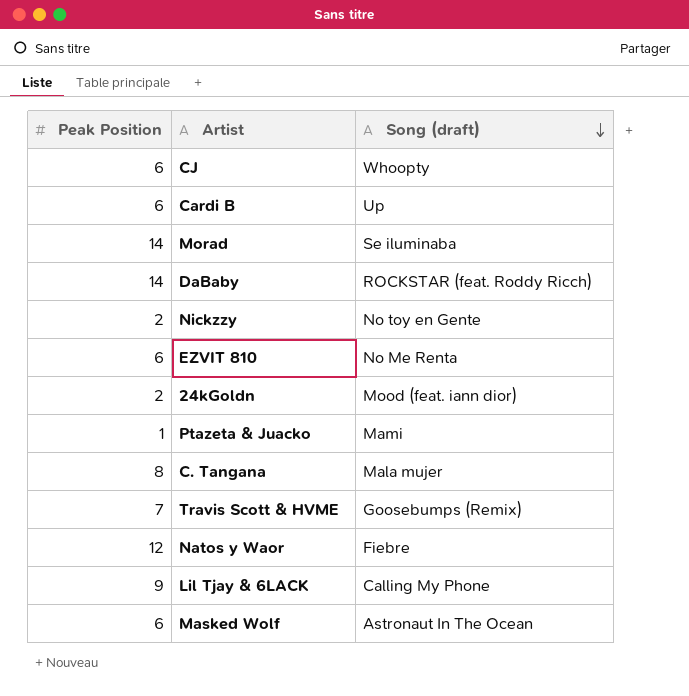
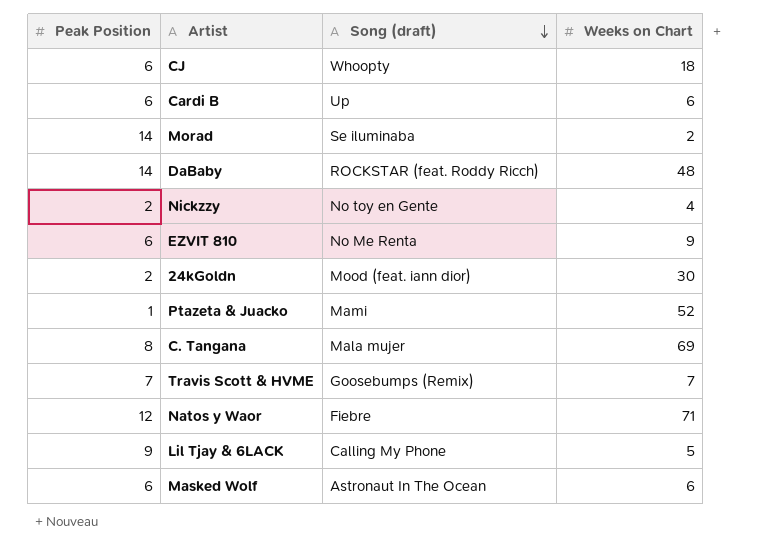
column Weeks on Chart | position: none -> 4

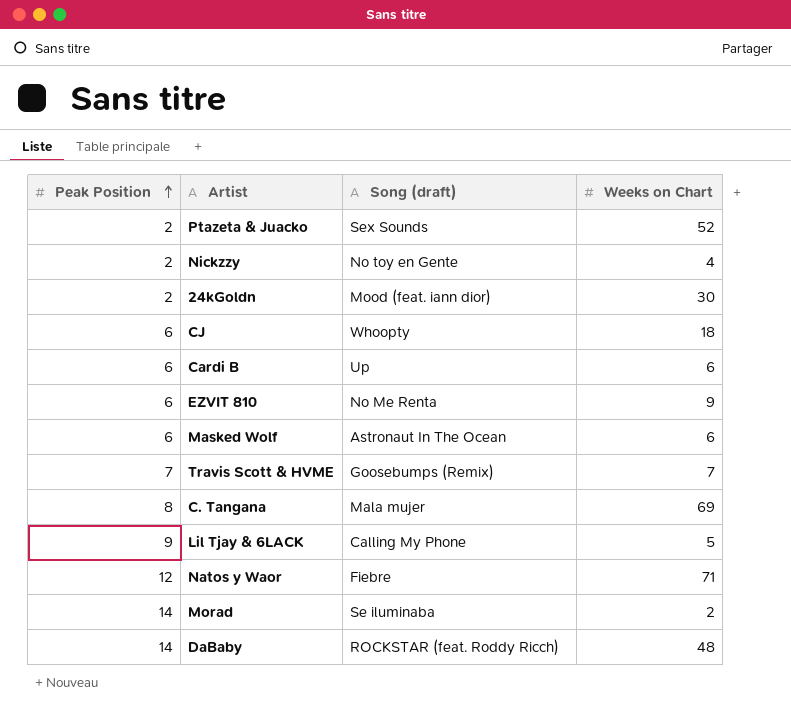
row order: Song (draft) descending -> Peak Position ascending
Ptazeta & Juacko | Peak Position: 1 -> 2
Ptazeta & Juacko | Song (draft): Mami -> Sex Sounds

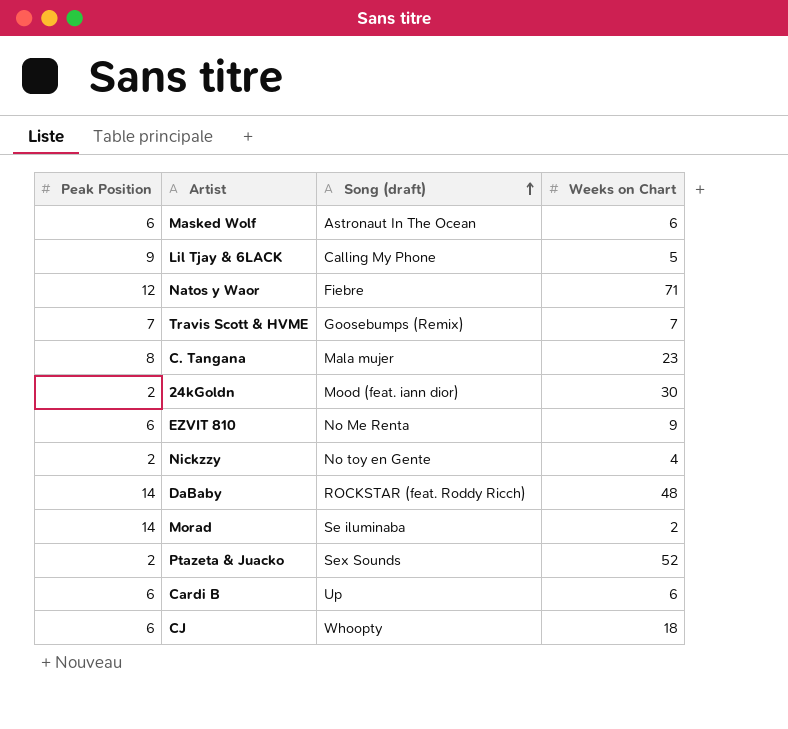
row order: Peak Position ascending -> Song (draft) ascending
C. Tangana | Weeks on Chart: 69 -> 23

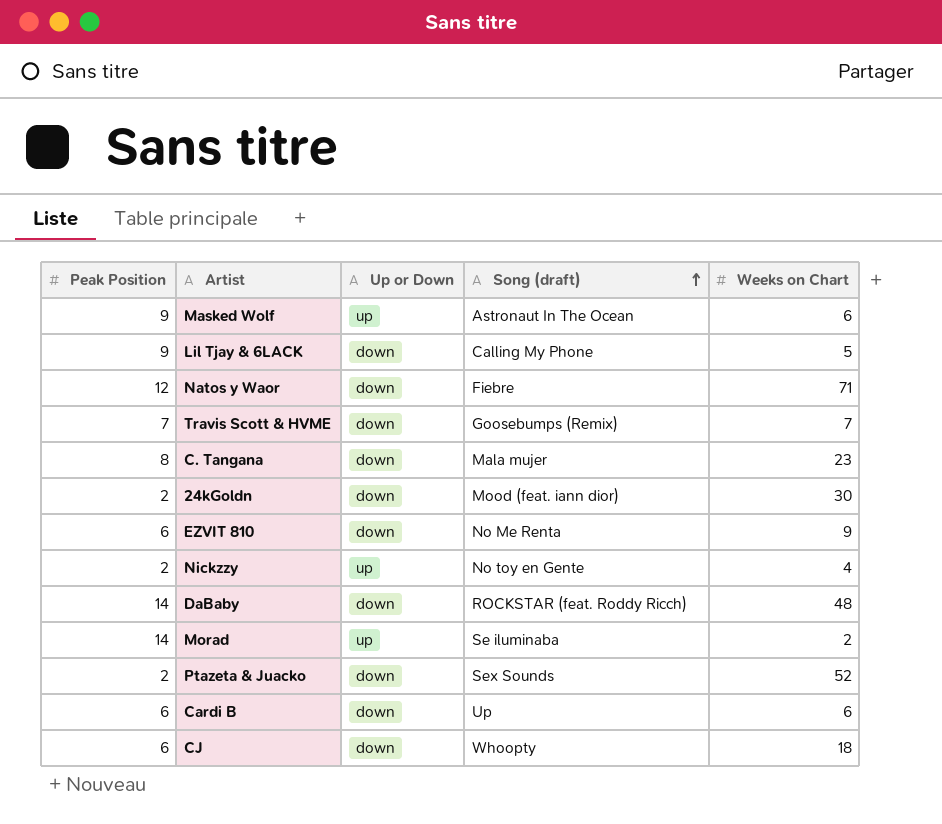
column Up or Down | position: none -> 3
Masked Wolf | Peak Position: 6 -> 9

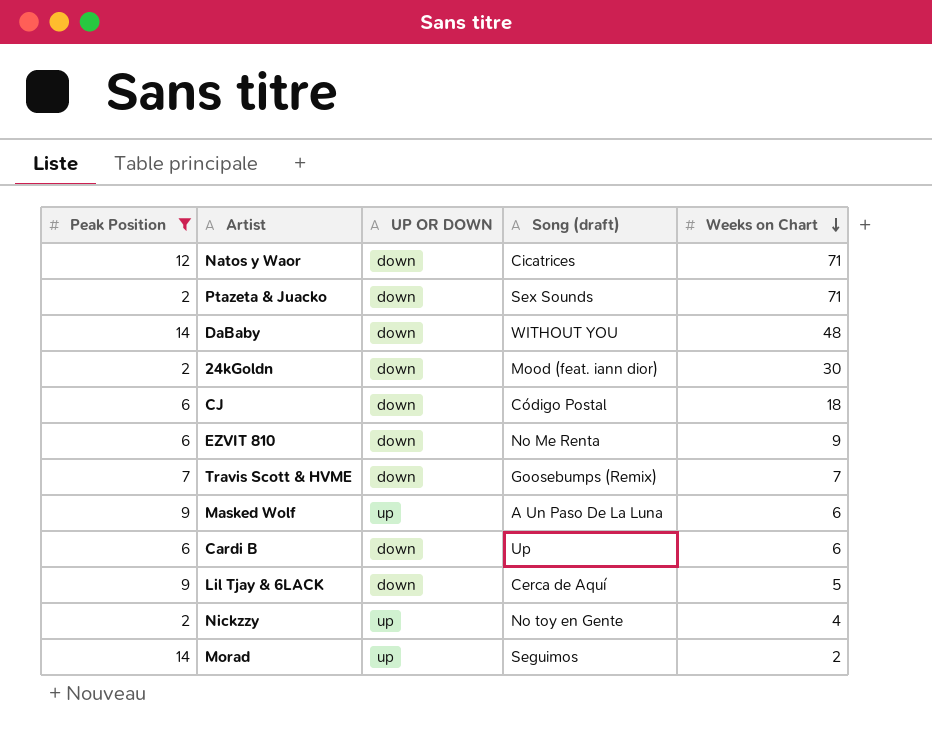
filter: none -> Peak Position != 8
row order: Song (draft) ascending -> Weeks on Chart descending
column name: Up or Down -> UP OR DOWN
Natos y Waor | Song (draft): Fiebre -> Cicatrices
Ptazeta & Juacko | Weeks on Chart: 52 -> 71
DaBaby | Song (draft): ROCKSTAR (feat. Roddy Ricch) -> WITHOUT YOU
CJ | Song (draft): Whoopty -> Código Postal
Masked Wolf | Song (draft): Astronaut In The Ocean -> A Un Paso De La Luna
Lil Tjay & 6LACK | Song (draft): Calling My Phone -> Cerca de Aquí
Morad | Song (draft): Se iluminaba -> Seguimos

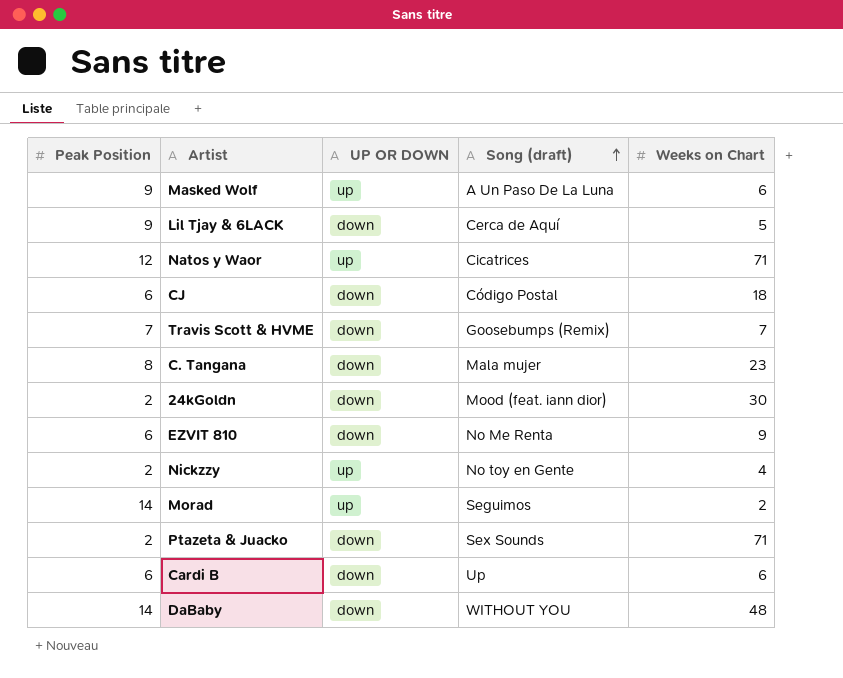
filter: Peak Position != 8 -> none
row order: Weeks on Chart descending -> Song (draft) ascending
Natos y Waor | UP OR DOWN: down -> up

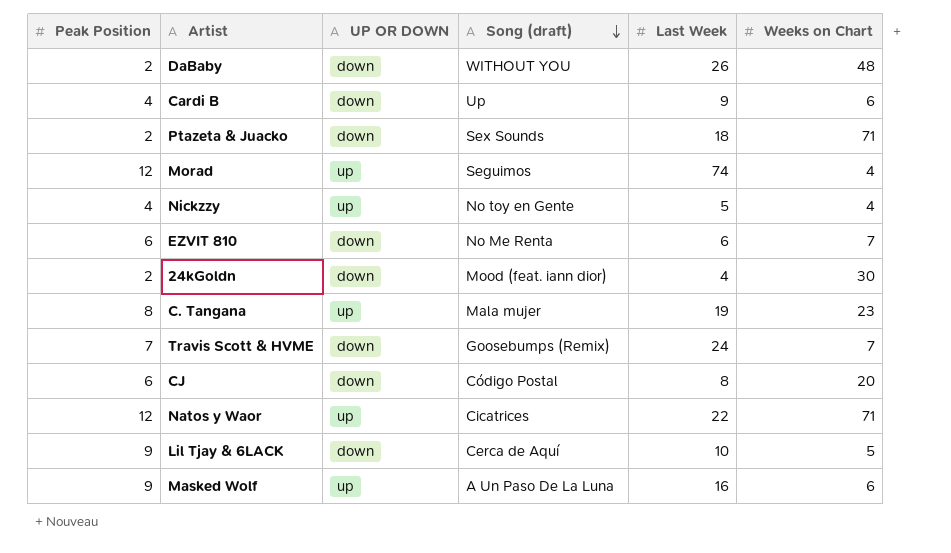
row order: Song (draft) ascending -> Song (draft) descending
column Last Week | position: none -> 5
DaBaby | Peak Position: 14 -> 2
Cardi B | Peak Position: 6 -> 4
Morad | Peak Position: 14 -> 12
Morad | Weeks on Chart: 2 -> 4
Nickzzy | Peak Position: 2 -> 4
EZVIT 810 | Weeks on Chart: 9 -> 7
C. Tangana | UP OR DOWN: down -> up
CJ | Weeks on Chart: 18 -> 20

